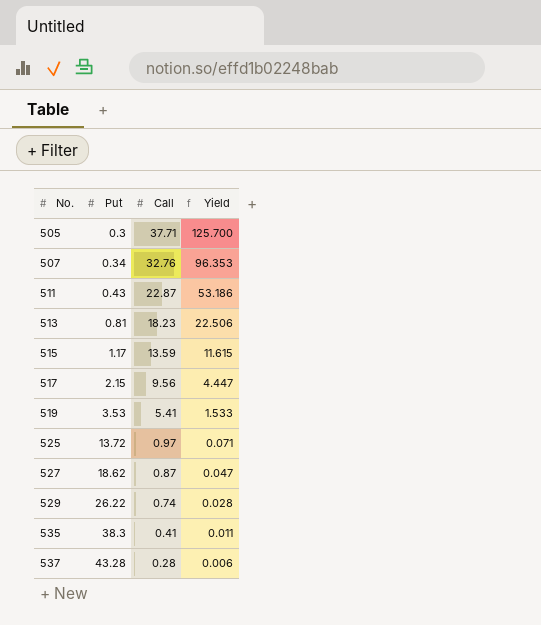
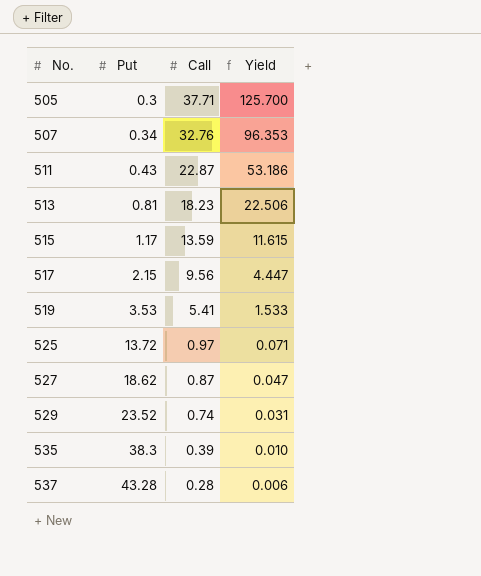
529 | Put: 26.22 -> 23.52
529 | Yield: 0.028 -> 0.031
535 | Call: 0.41 -> 0.39
535 | Yield: 0.011 -> 0.010

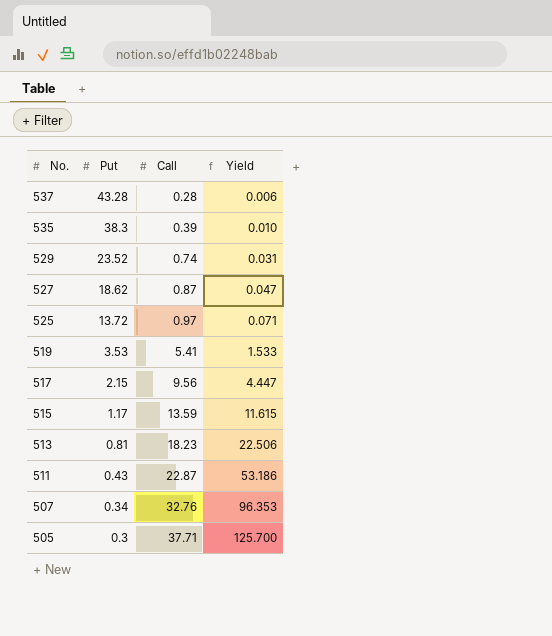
row order: No. ascending -> No. descending

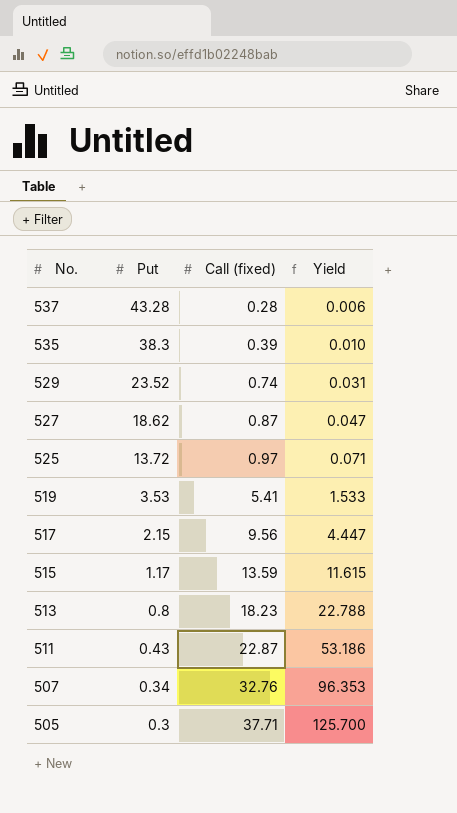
column name: Call -> Call (fixed)
513 | Put: 0.81 -> 0.8
513 | Yield: 22.506 -> 22.788

